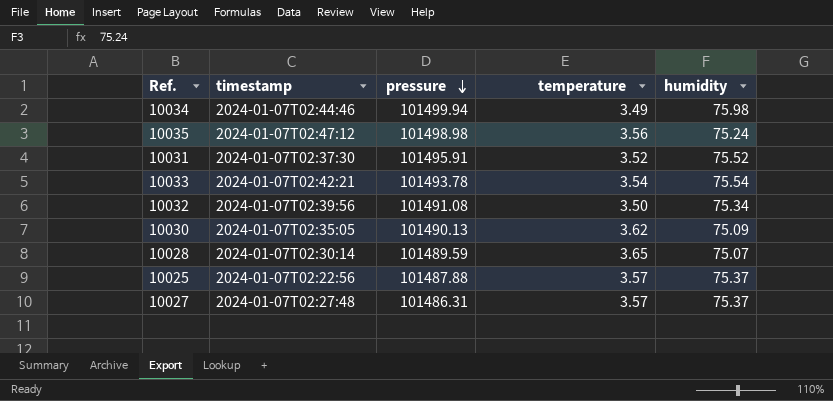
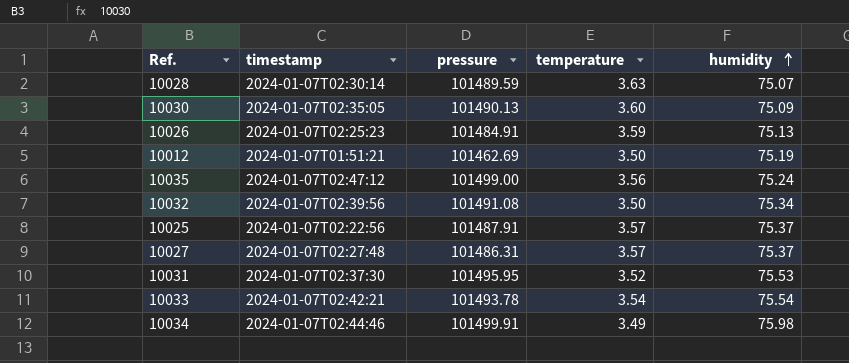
row order: pressure descending -> humidity ascending
10028 | temperature: 3.65 -> 3.63
10030 | temperature: 3.62 -> 3.60
row 10026: none -> 2024-01-07T02:25:23 | 101484.91 | 3.59 | 75.13
row 10012: none -> 2024-01-07T01:51:21 | 101462.69 | 3.50 | 75.19
10035 | pressure: 101498.98 -> 101499.00
10025 | pressure: 101487.88 -> 101487.91
10031 | pressure: 101495.91 -> 101495.95
10031 | humidity: 75.52 -> 75.53
10034 | pressure: 101499.94 -> 101499.91

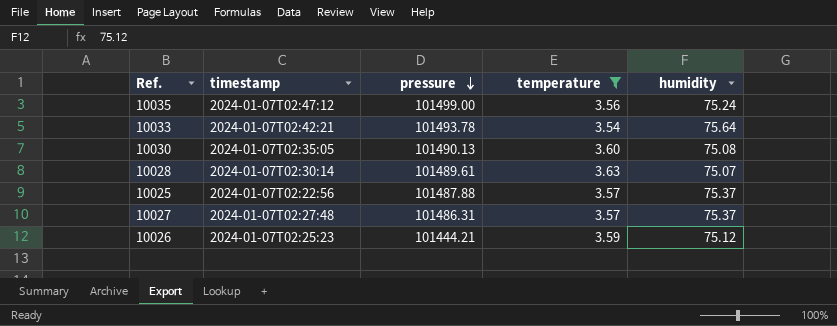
filter: none -> temperature >= 3.54
row order: humidity ascending -> pressure descending
10033 | humidity: 75.54 -> 75.64
10030 | humidity: 75.09 -> 75.08
10028 | pressure: 101489.59 -> 101489.61
10025 | pressure: 101487.91 -> 101487.88
10026 | pressure: 101484.91 -> 101444.21
10026 | humidity: 75.13 -> 75.12

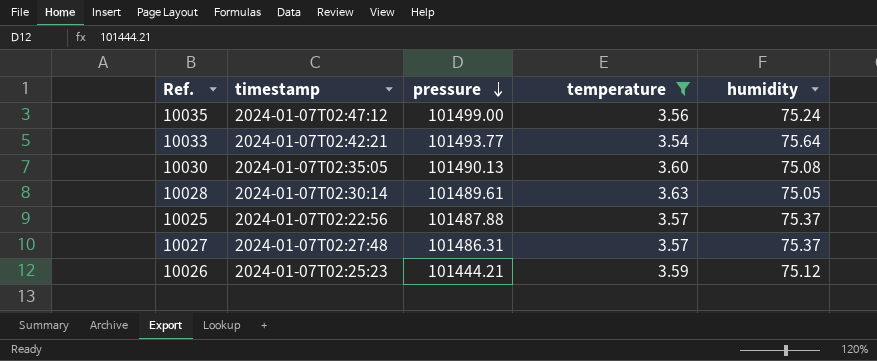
10033 | pressure: 101493.78 -> 101493.77
10028 | humidity: 75.07 -> 75.05

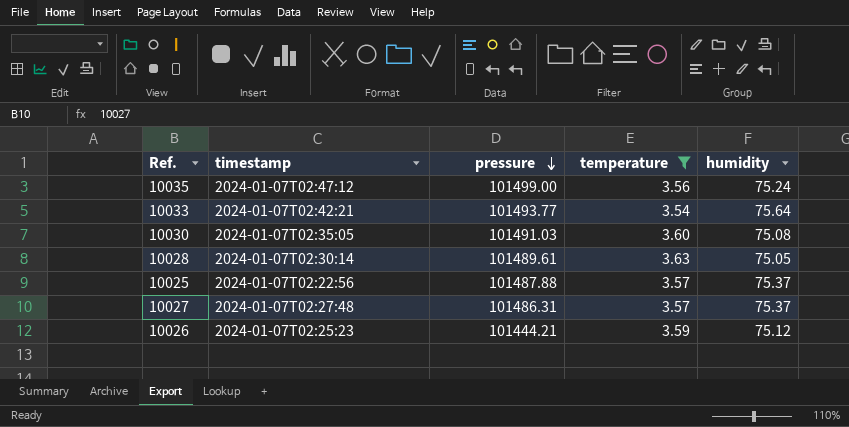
10030 | pressure: 101490.13 -> 101491.03

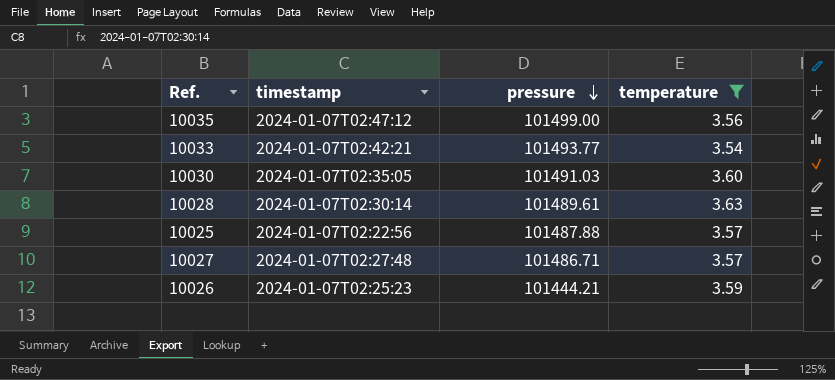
column humidity | position: 5 -> none
10027 | pressure: 101486.31 -> 101486.71

